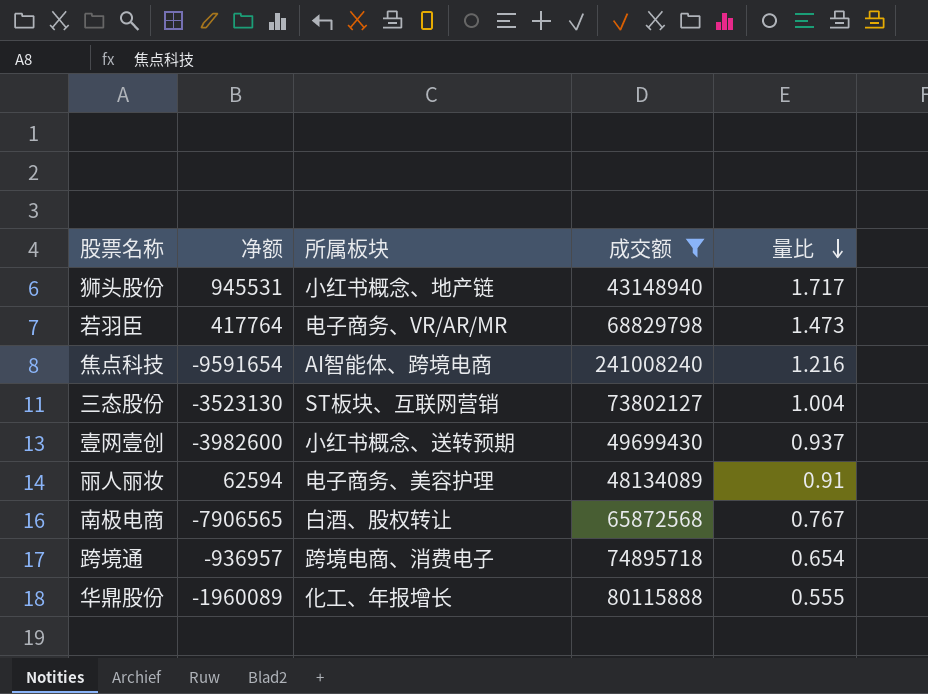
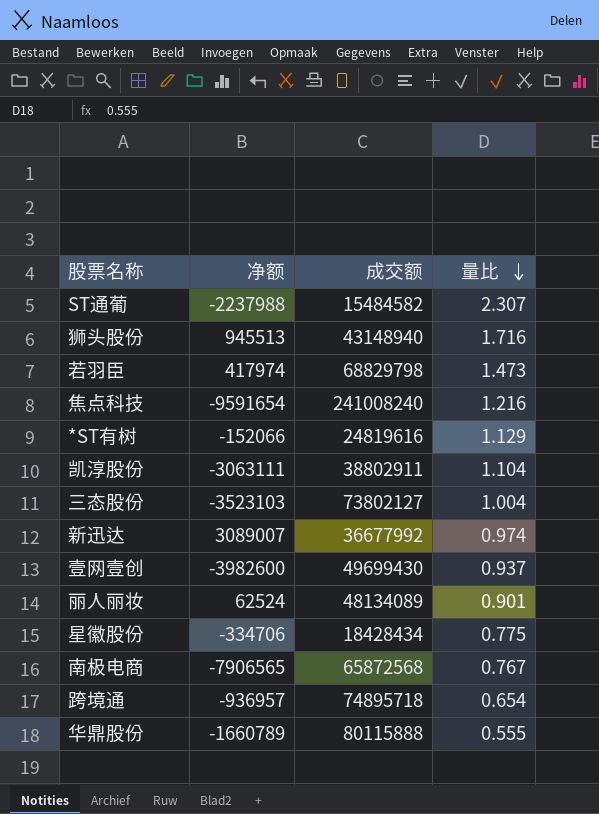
filter: 成交额 >= 43148940 -> none
column 所属板块 | position: 3 -> none
狮头股份 | 净额: 945531 -> 945513
狮头股份 | 量比: 1.717 -> 1.716
若羽臣 | 净额: 417764 -> 417974
三态股份 | 净额: -3523130 -> -3523103
丽人丽妆 | 净额: 62594 -> 62524
丽人丽妆 | 量比: 0.91 -> 0.901
华鼎股份 | 净额: -1960089 -> -1660789

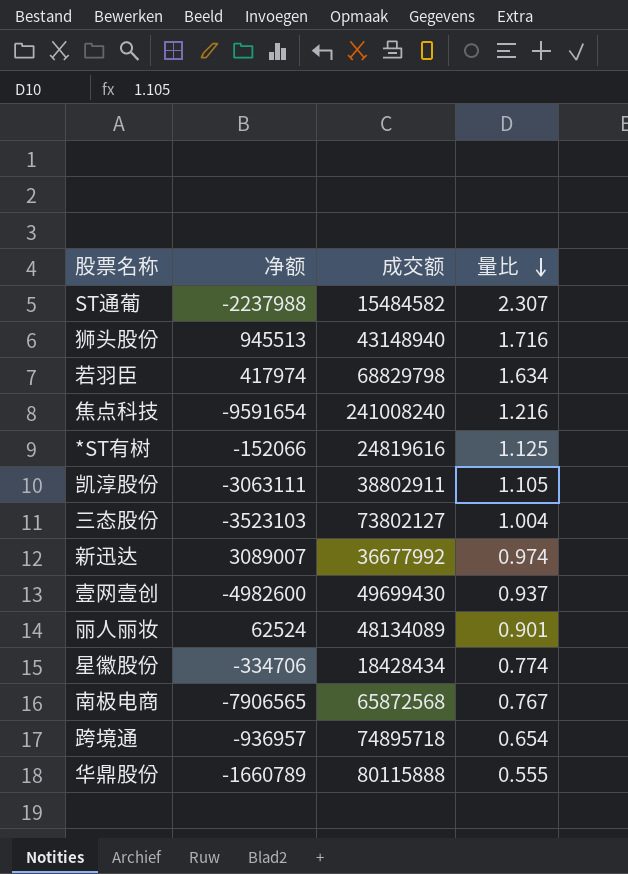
若羽臣 | 量比: 1.473 -> 1.634
*ST有树 | 量比: 1.129 -> 1.125
凯淳股份 | 量比: 1.104 -> 1.105
壹网壹创 | 净额: -3982600 -> -4982600
星徽股份 | 量比: 0.775 -> 0.774

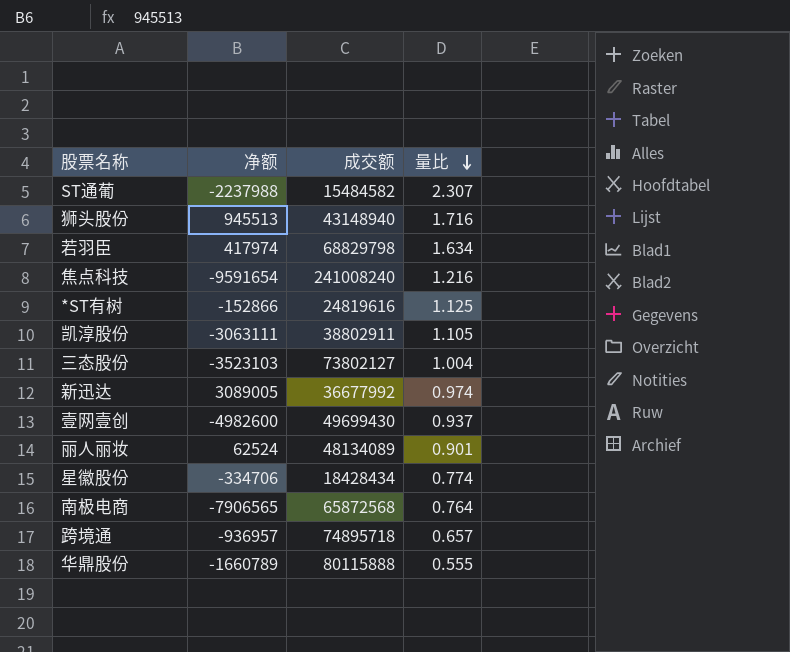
*ST有树 | 净额: -152066 -> -152866
新迅达 | 净额: 3089007 -> 3089005
南极电商 | 量比: 0.767 -> 0.764
跨境通 | 量比: 0.654 -> 0.657

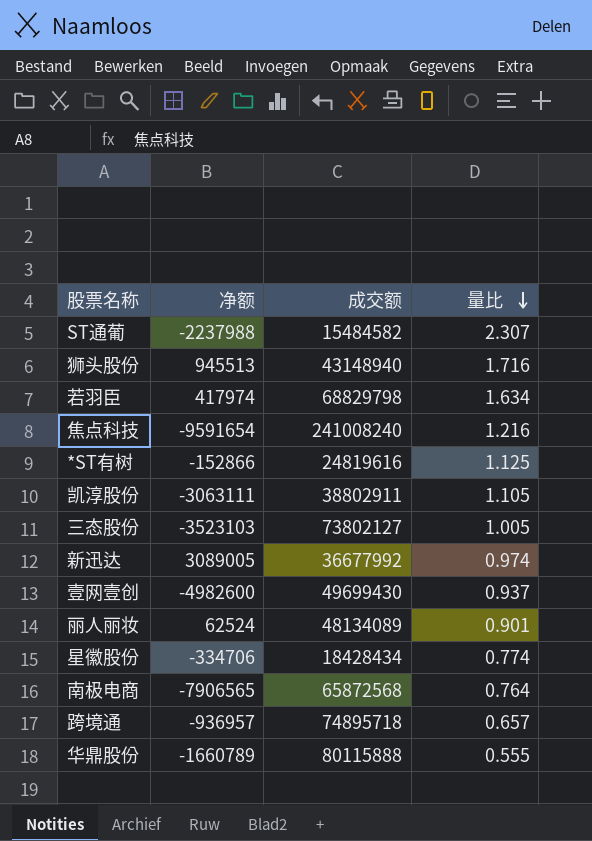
三态股份 | 量比: 1.004 -> 1.005

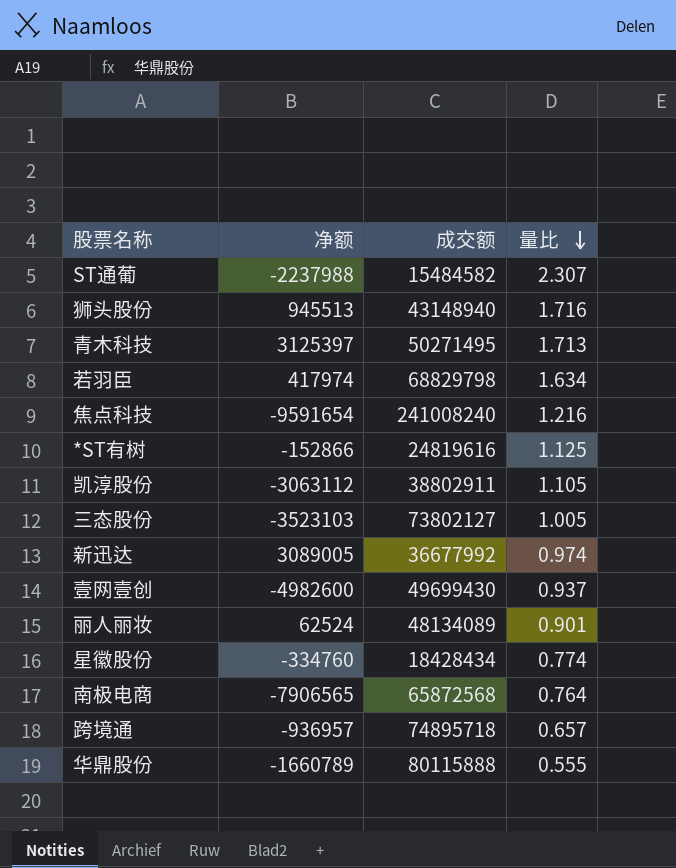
row 青木科技: none -> 3125397 | 50271495 | 1.713
凯淳股份 | 净额: -3063111 -> -3063112
星徽股份 | 净额: -334706 -> -334760

